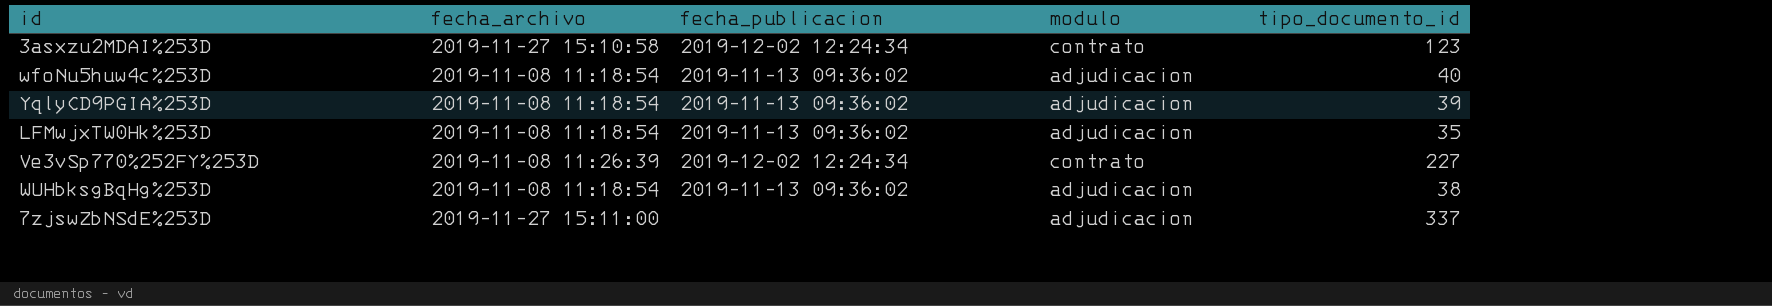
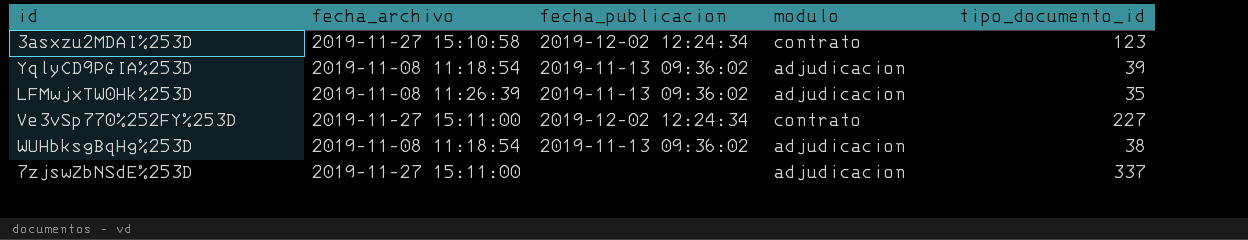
row wfoNu5huw4c%253D: 2019-11-08 11:18:54 | 2019-11-13 09:36:02 | adjudicacion | 40 -> none
LFMwjxTW0Hk%253D | fecha_archivo: 2019-11-08 11:18:54 -> 2019-11-08 11:26:39
Ve3vSp770%252FY%253D | fecha_archivo: 2019-11-08 11:26:39 -> 2019-11-27 15:11:00

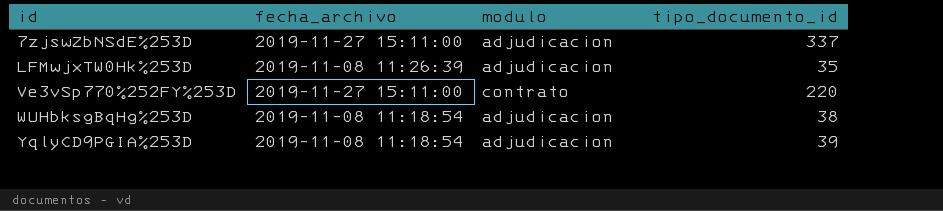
row order: none -> id ascending
column fecha_publicacion | position: 3 -> none
row 3asxzu2MDAI%253D: 2019-11-27 15:10:58 | 2019-12-02 12:24:34 | contrato | 123 -> none
Ve3vSp770%252FY%253D | tipo_documento_id: 227 -> 220

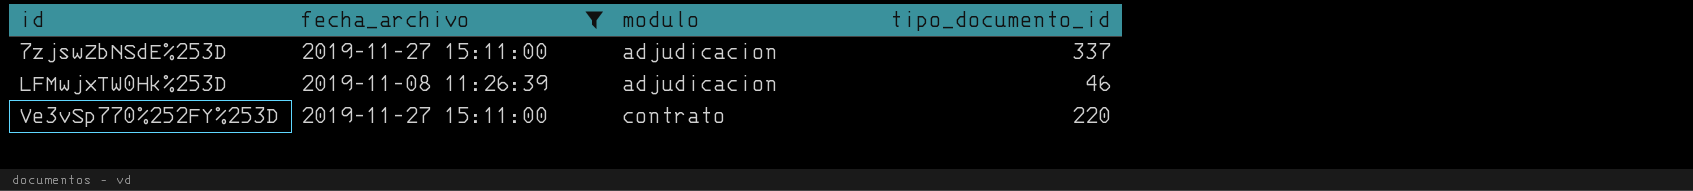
filter: none -> fecha_archivo != 2019-11-08 11:18:54
LFMwjxTW0Hk%253D | tipo_documento_id: 35 -> 46

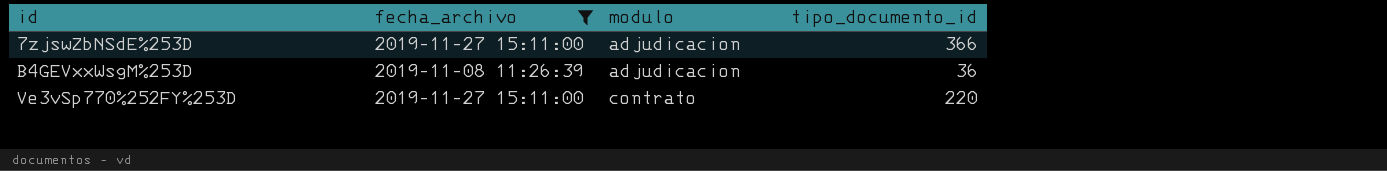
row LFMwjxTW0Hk%253D: 2019-11-08 11:26:39 | adjudicacion | 46 -> none
7zjswZbNSdE%253D | tipo_documento_id: 337 -> 366
row B4GEVxxWsgM%253D: none -> 2019-11-08 11:26:39 | adjudicacion | 36

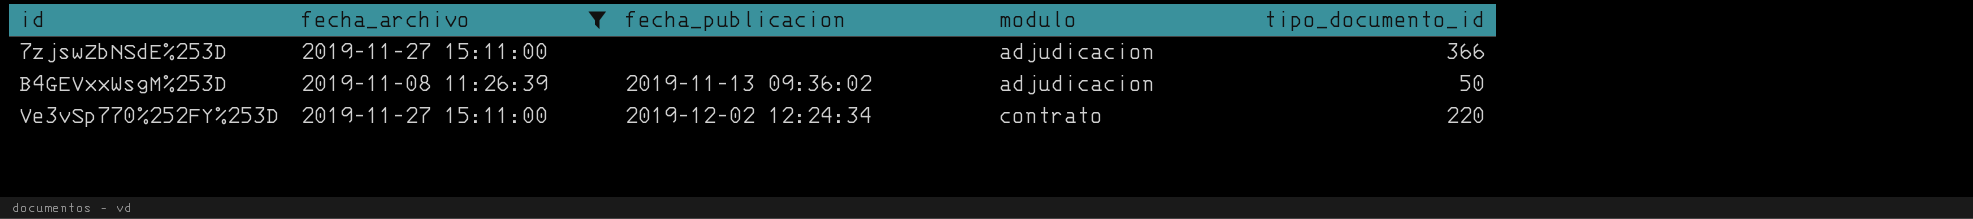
column fecha_publicacion | position: none -> 3
B4GEVxxWsgM%253D | tipo_documento_id: 36 -> 50

